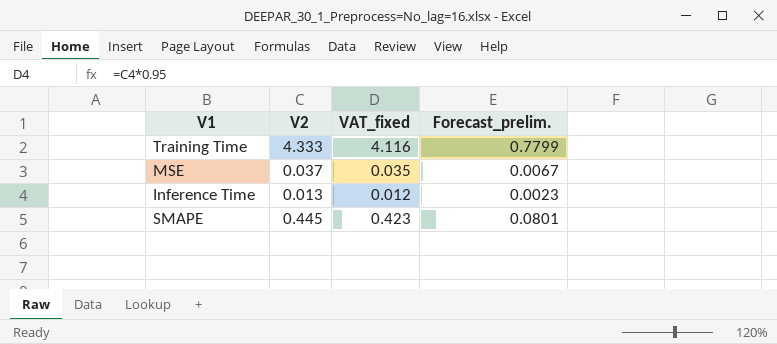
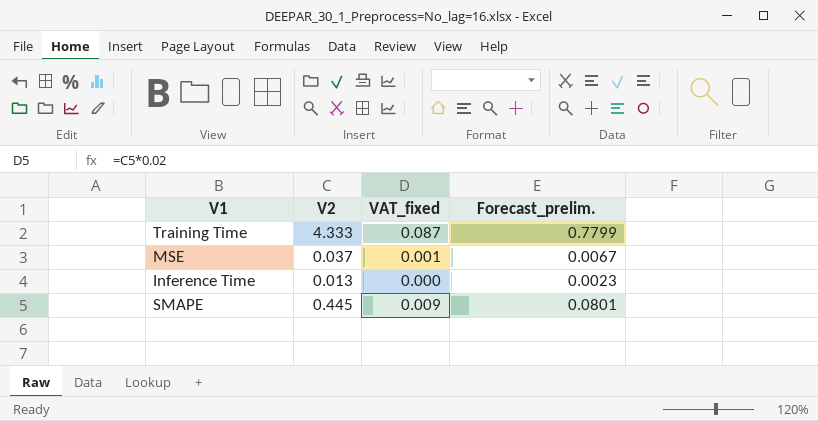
column VAT_fixed | formula: [V2] * 0.95 -> [V2] * 0.02

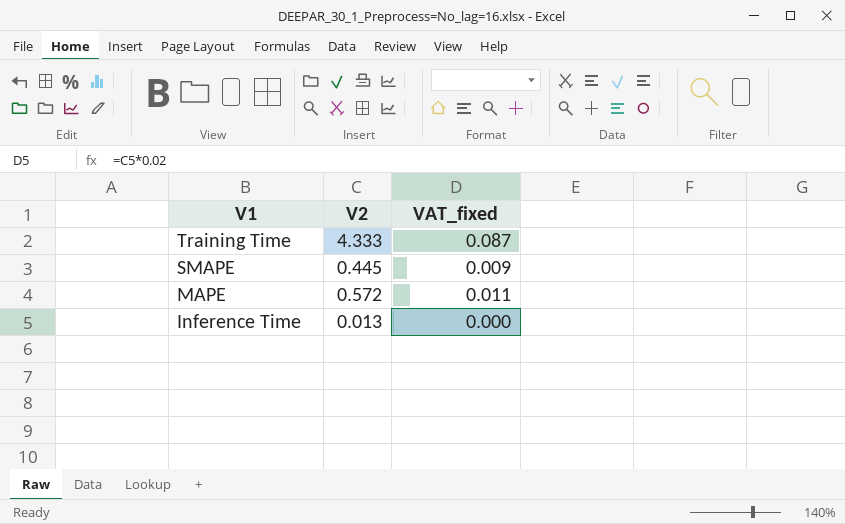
row order: none -> V1 descending
column Forecast_prelim. | formula: [V2] * 0.18 -> none
row MSE: 0.037 | 0.001 | 0.0067 -> none
row MAPE: none -> 0.572 | 0.011

